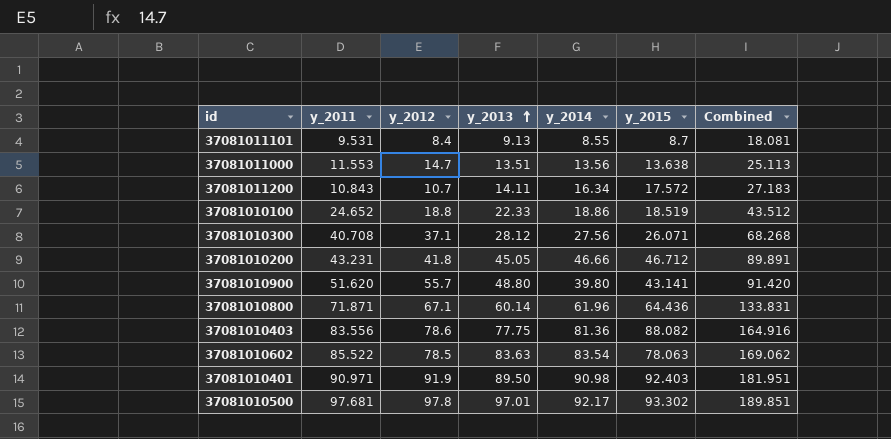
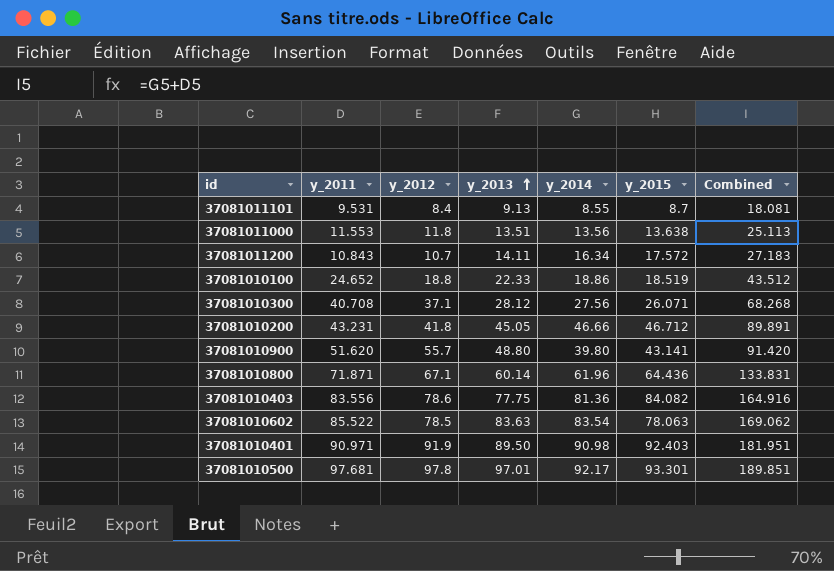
37081011000 | y_2012: 14.7 -> 11.8
37081010403 | y_2015: 88.082 -> 84.082
37081010500 | y_2015: 93.302 -> 93.301

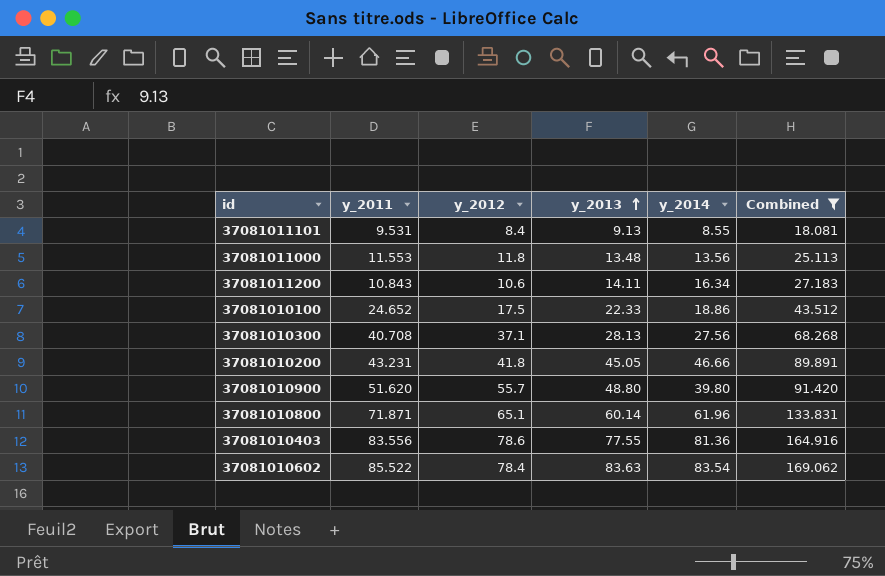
filter: none -> Combined <= 169.062
column y_2015 | position: 6 -> none
37081011000 | y_2013: 13.51 -> 13.48
37081011200 | y_2012: 10.7 -> 10.6
37081010100 | y_2012: 18.8 -> 17.5
37081010300 | y_2013: 28.12 -> 28.13
37081010800 | y_2012: 67.1 -> 65.1
37081010403 | y_2013: 77.75 -> 77.55
37081010602 | y_2012: 78.5 -> 78.4

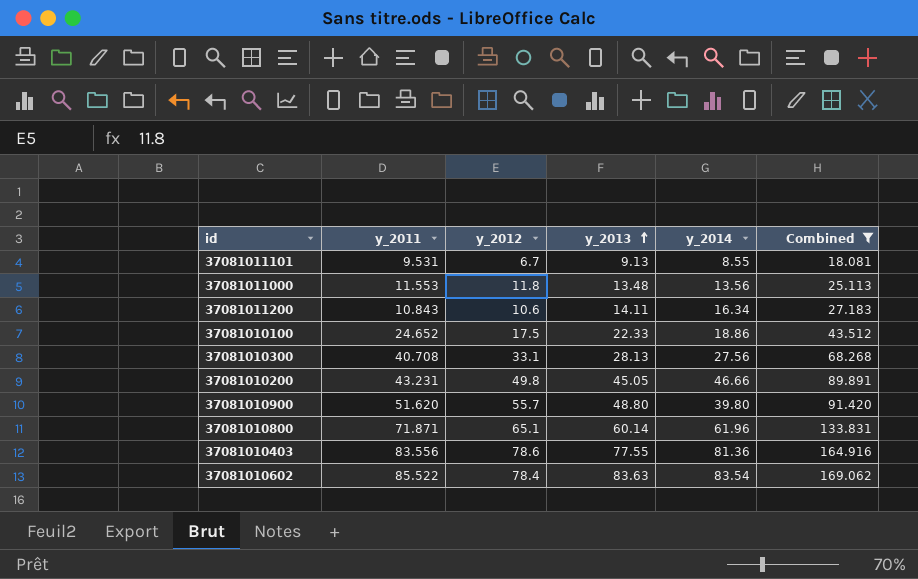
37081011101 | y_2012: 8.4 -> 6.7
37081010300 | y_2012: 37.1 -> 33.1
37081010200 | y_2012: 41.8 -> 49.8

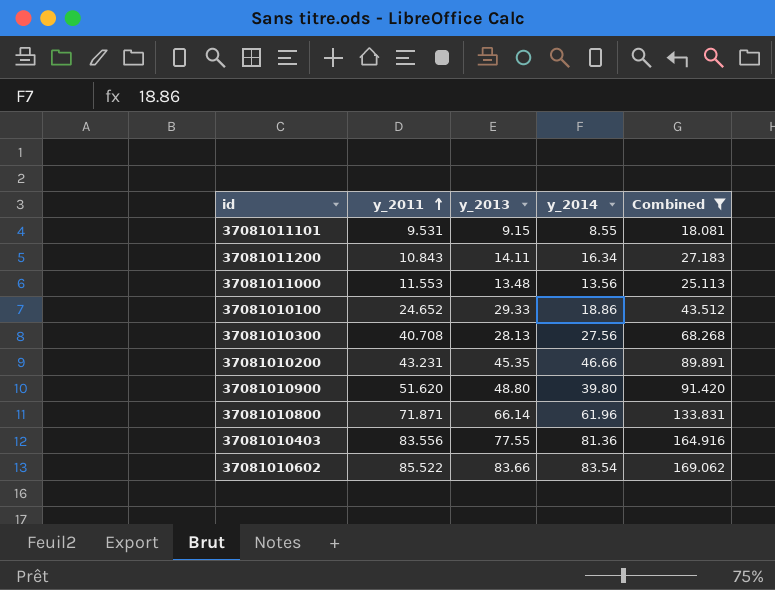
row order: y_2013 ascending -> y_2011 ascending
column y_2012 | position: 3 -> none
37081011101 | y_2013: 9.13 -> 9.15
37081010100 | y_2013: 22.33 -> 29.33
37081010200 | y_2013: 45.05 -> 45.35
37081010800 | y_2013: 60.14 -> 66.14
37081010602 | y_2013: 83.63 -> 83.66

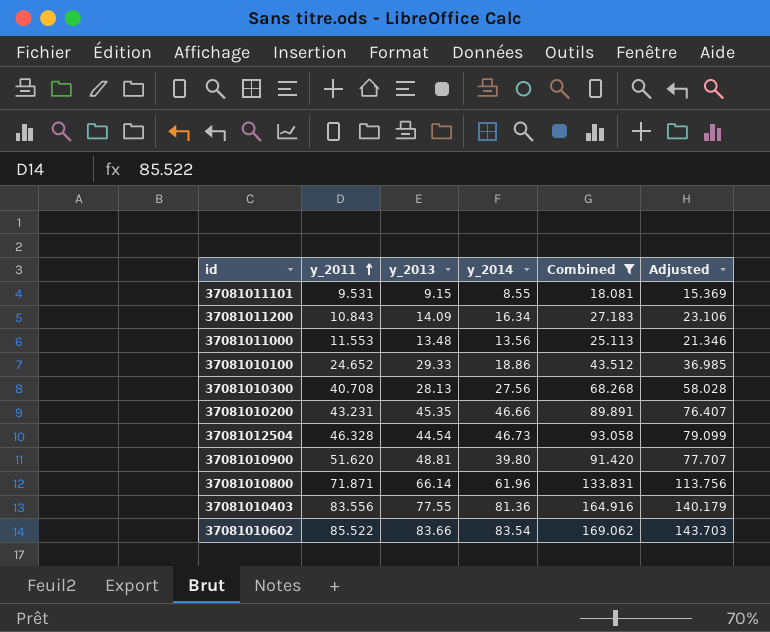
column Adjusted | formula: none -> [Combined] * 0.85
37081011200 | y_2013: 14.11 -> 14.09
row 37081012504: none -> 46.328 | 44.54 | 46.73 | 93.058 | 79.099
37081010900 | y_2013: 48.80 -> 48.81

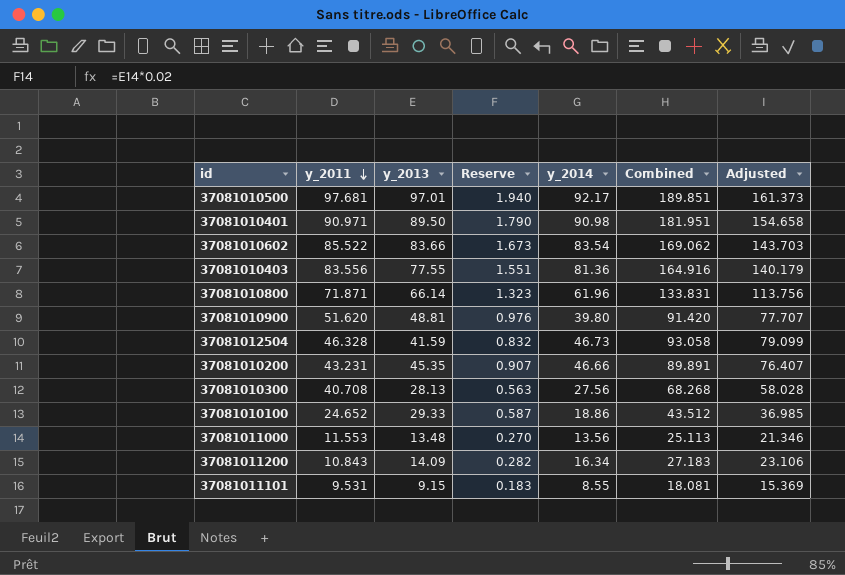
filter: Combined <= 169.062 -> none
row order: y_2011 ascending -> y_2011 descending
column Reserve | formula: none -> [y_2013] * 0.02
37081012504 | y_2013: 44.54 -> 41.59

